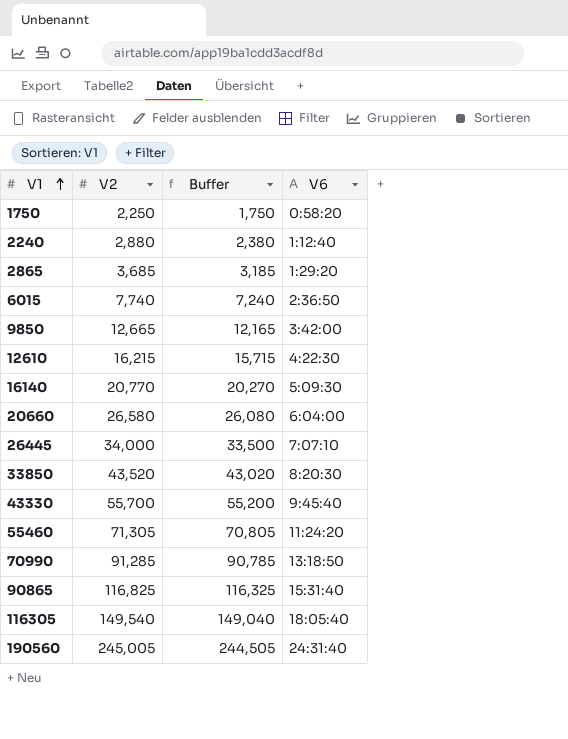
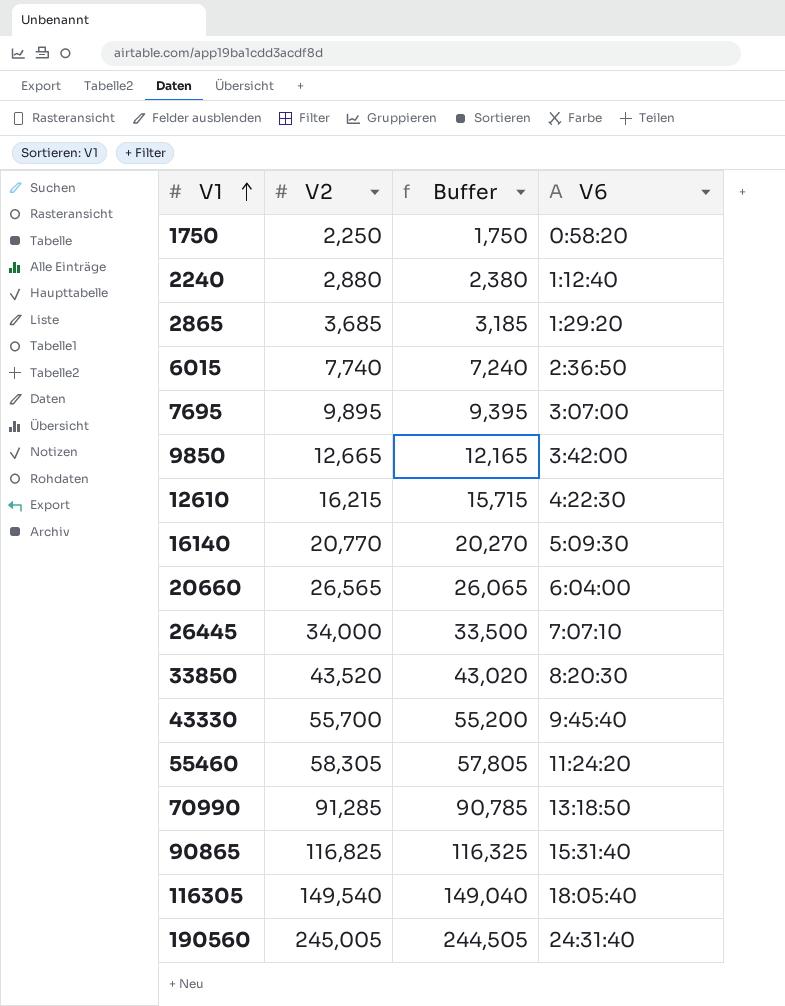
row 7695: none -> 9,895 | 9,395 | 3:07:00
20660 | V2: 26,580 -> 26,565
20660 | Buffer: 26,080 -> 26,065
55460 | V2: 71,305 -> 58,305
55460 | Buffer: 70,805 -> 57,805

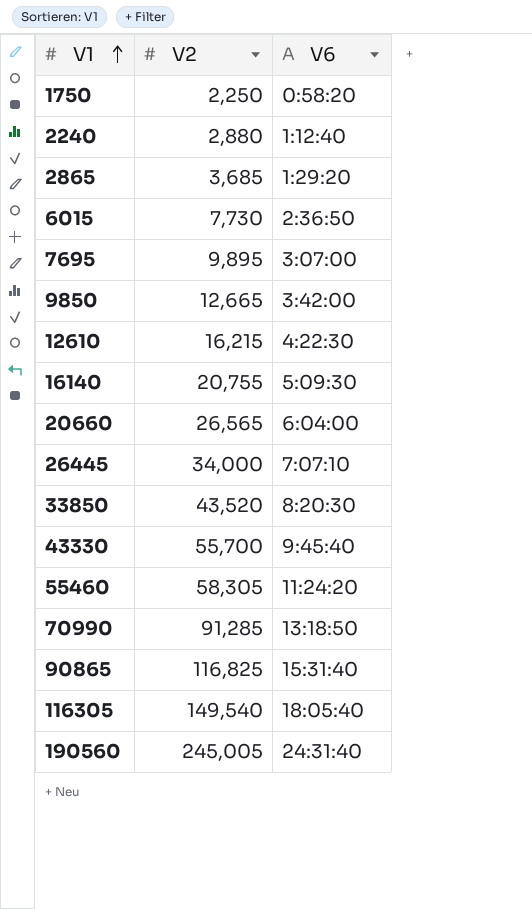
column Buffer | formula: [V2] - 500 -> none
6015 | V2: 7,740 -> 7,730
16140 | V2: 20,770 -> 20,755

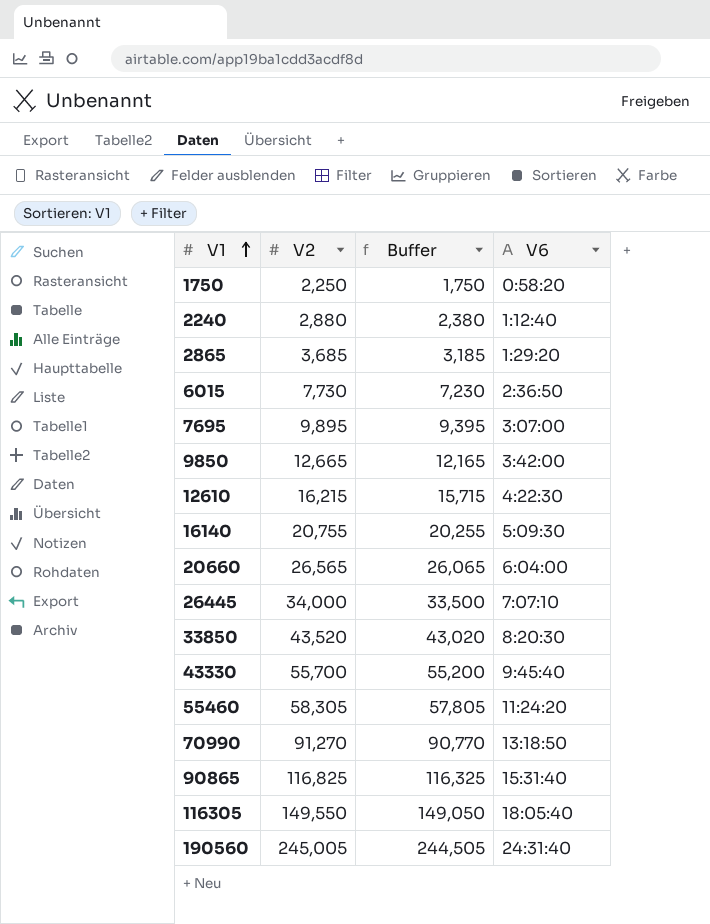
column Buffer | formula: none -> [V2] - 500
70990 | V2: 91,285 -> 91,270
116305 | V2: 149,540 -> 149,550

